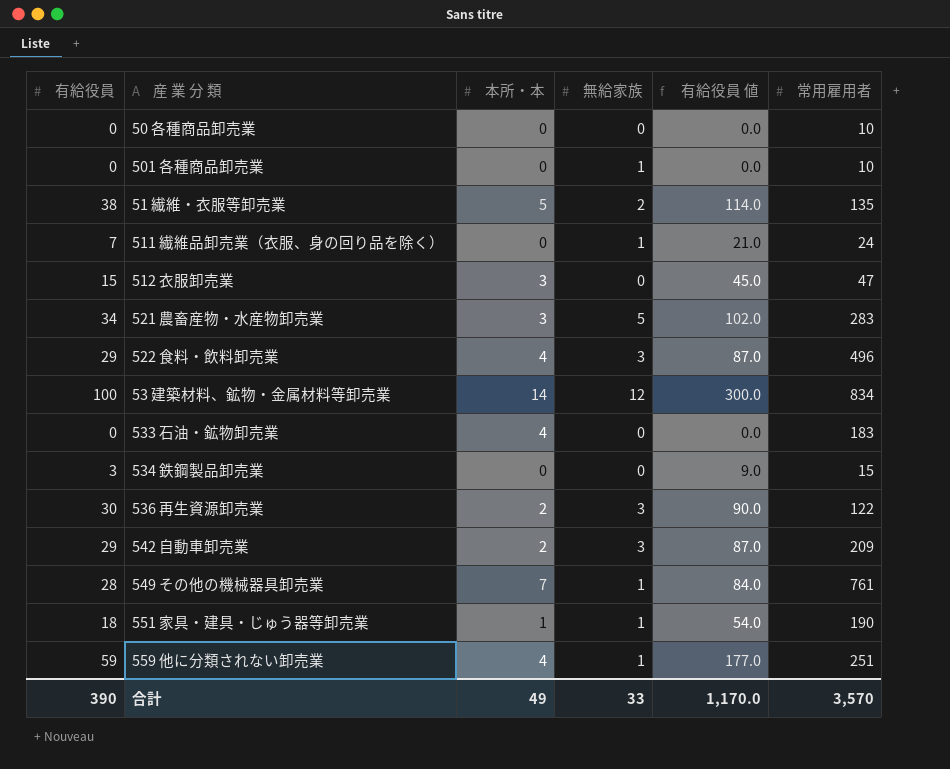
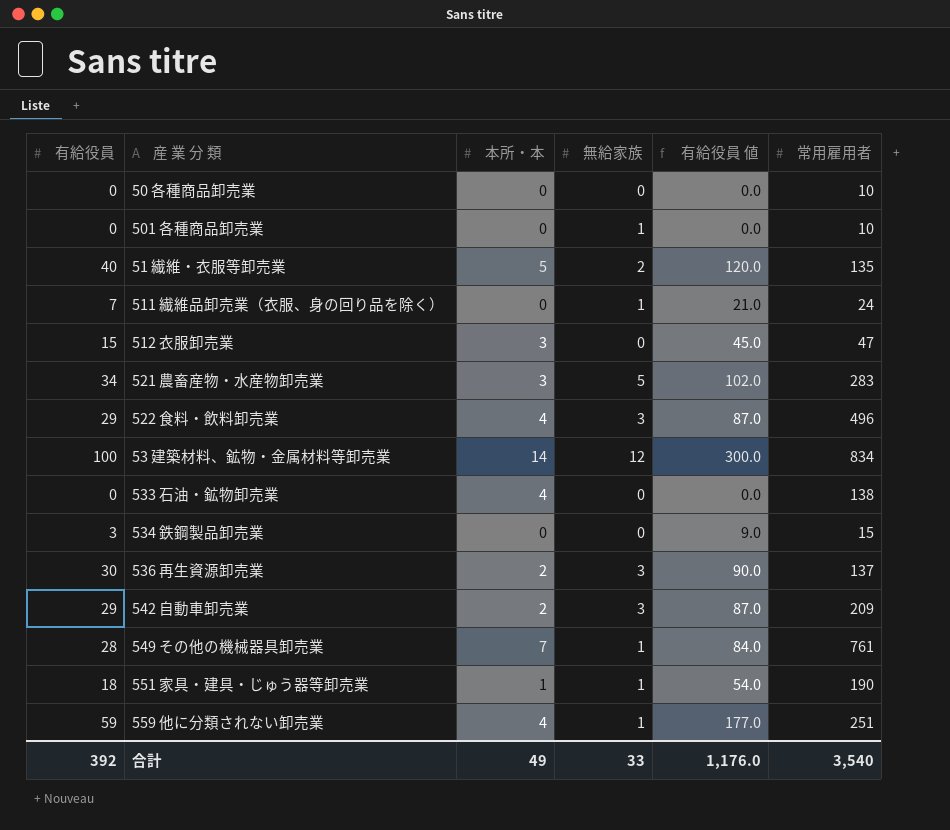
51 繊維・衣服等卸売業 | 有給役員: 38 -> 40
51 繊維・衣服等卸売業 | 有給役員 値: 114.0 -> 120.0
533 石油・鉱物卸売業 | 常用雇用者: 183 -> 138
536 再生資源卸売業 | 常用雇用者: 122 -> 137
合計 | 有給役員: 390 -> 392
合計 | 有給役員 値: 1,170.0 -> 1,176.0
合計 | 常用雇用者: 3,570 -> 3,540

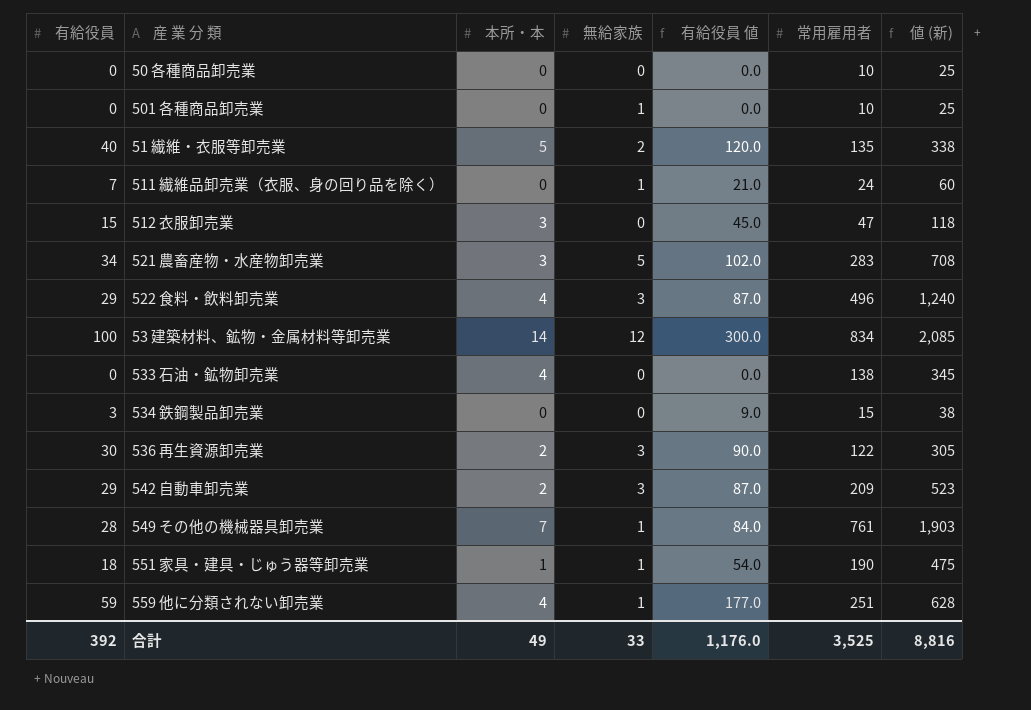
column 値 (新) | formula: none -> [常用雇用者] * 2.5
536 再生資源卸売業 | 常用雇用者: 137 -> 122
合計 | 常用雇用者: 3,540 -> 3,525

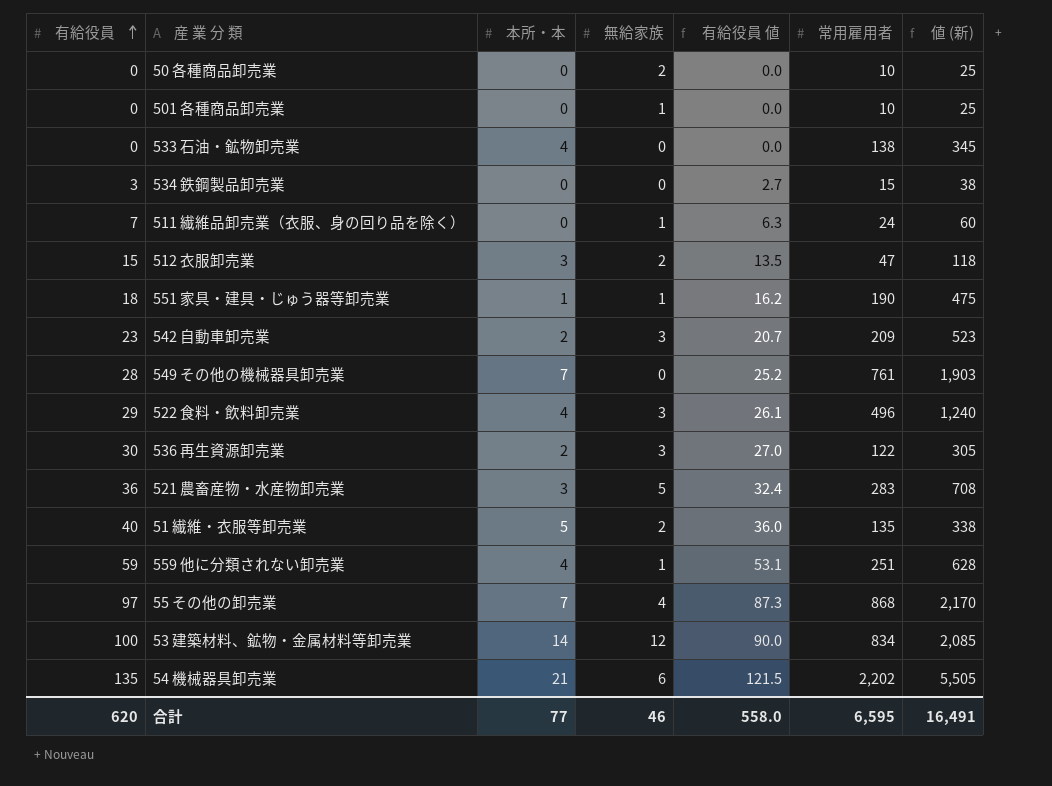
row order: none -> 有給役員 ascending
column 有給役員 値 | formula: [有給役員] * 3 -> [有給役員] * 0.9
50 各種商品卸売業 | 無給家族: 0 -> 2
512 衣服卸売業 | 無給家族: 0 -> 2
542 自動車卸売業 | 有給役員: 29 -> 23
549 その他の機械器具卸売業 | 無給家族: 1 -> 0
521 農畜産物・水産物卸売業 | 有給役員: 34 -> 36
row 55 その他の卸売業: none -> 97 | 7 | 4 | 87.3 | 868 | 2,170
row 54 機械器具卸売業: none -> 135 | 21 | 6 | 121.5 | 2,202 | 5,505
合計 | 有給役員: 392 -> 620
合計 | 本所・本: 49 -> 77
合計 | 無給家族: 33 -> 46
合計 | 有給役員 値: 1,176.0 -> 558.0
合計 | 常用雇用者: 3,525 -> 6,595
合計 | 値 (新): 8,816 -> 16,491

